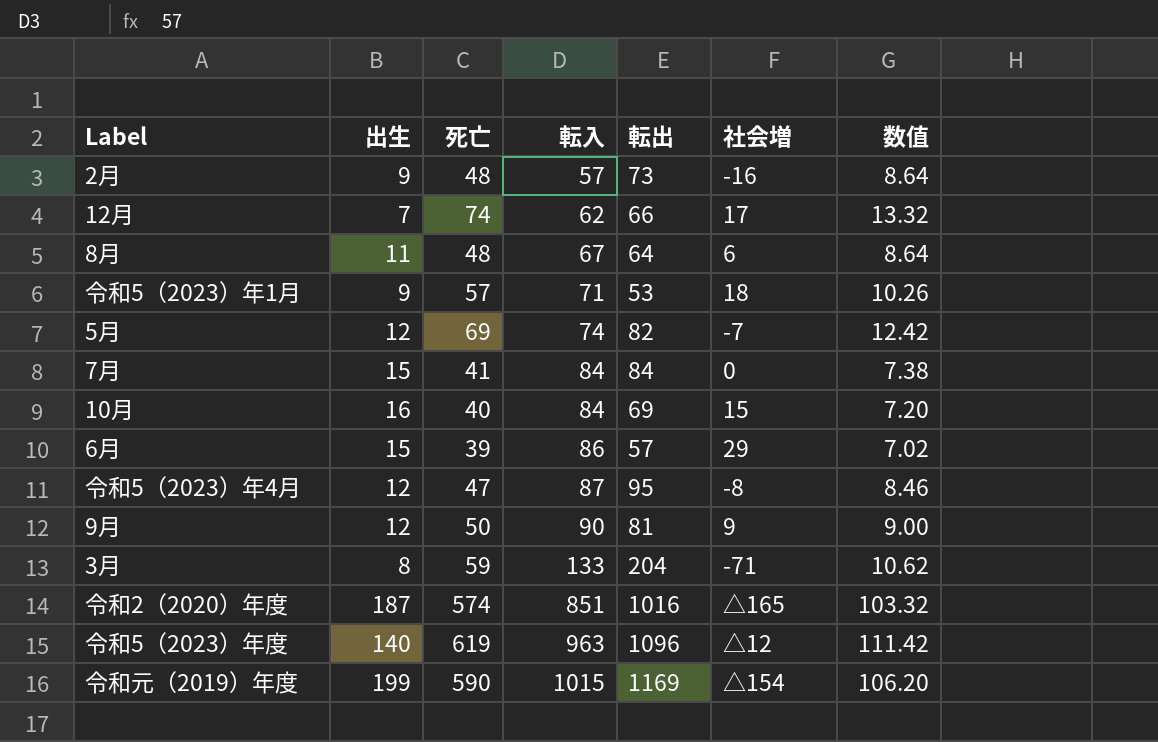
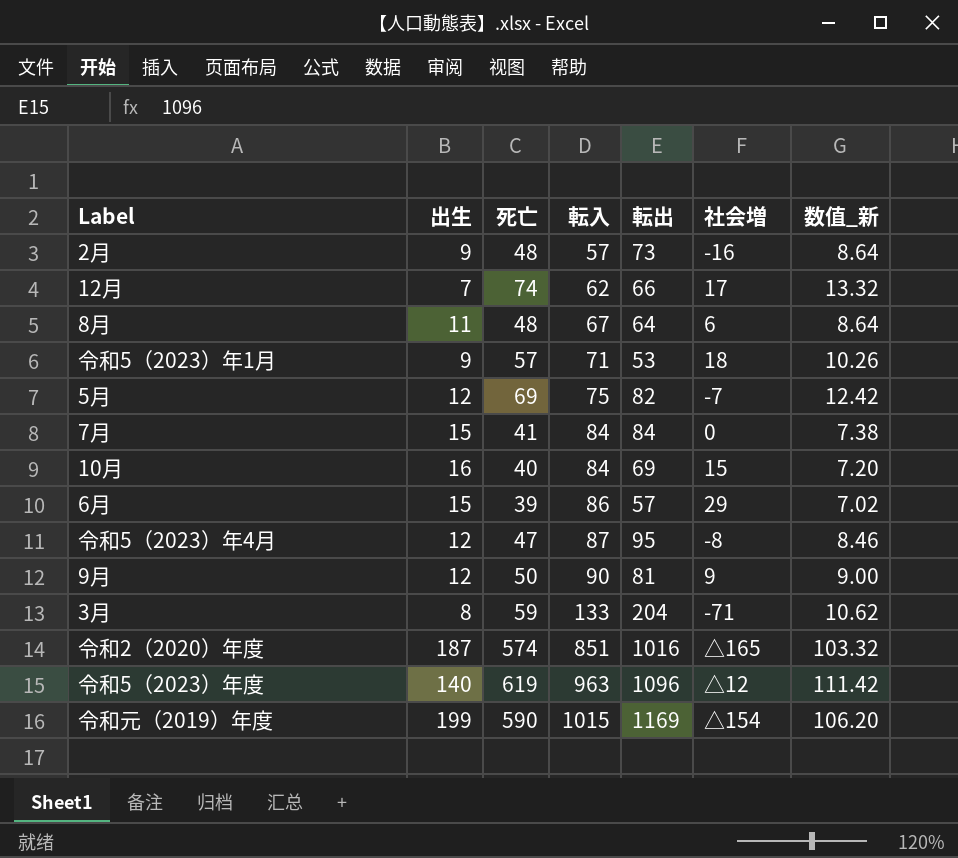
column name: 数值 -> 数值_新
5月 | 転入: 74 -> 75

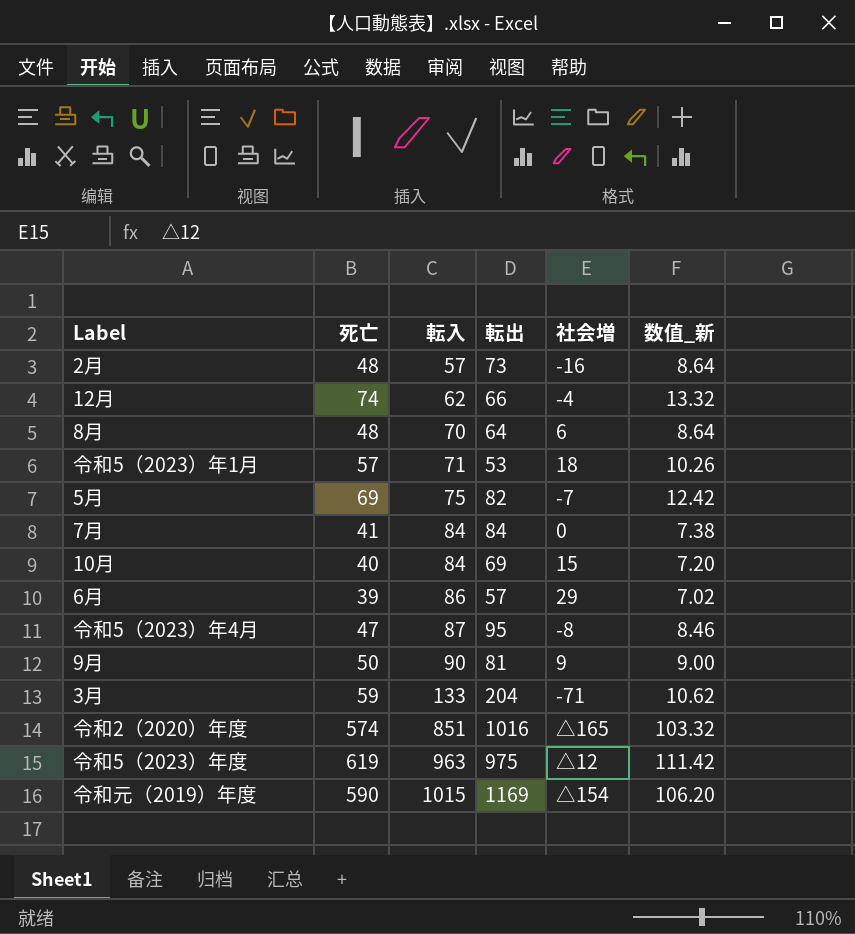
column 出生 | position: 2 -> none
12月 | 社会増: 17 -> -4
8月 | 転入: 67 -> 70
令和5（2023）年度 | 転出: 1096 -> 975

